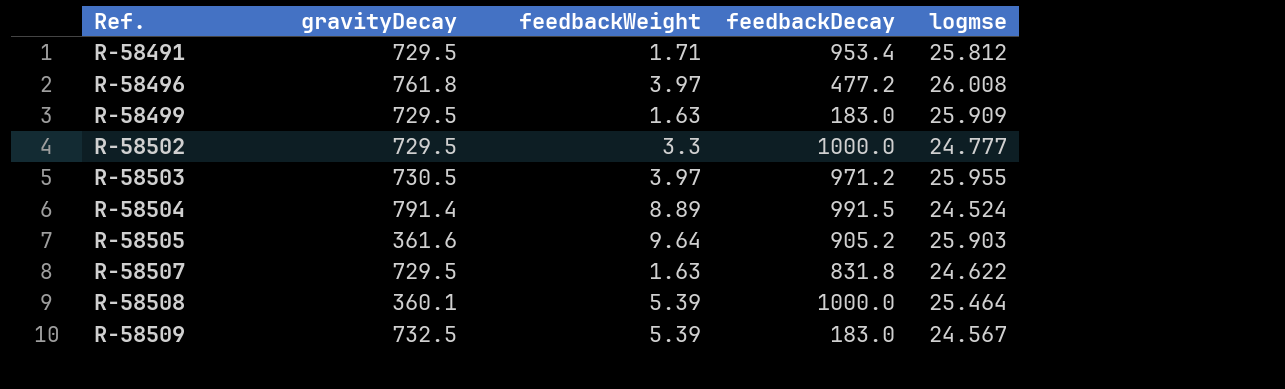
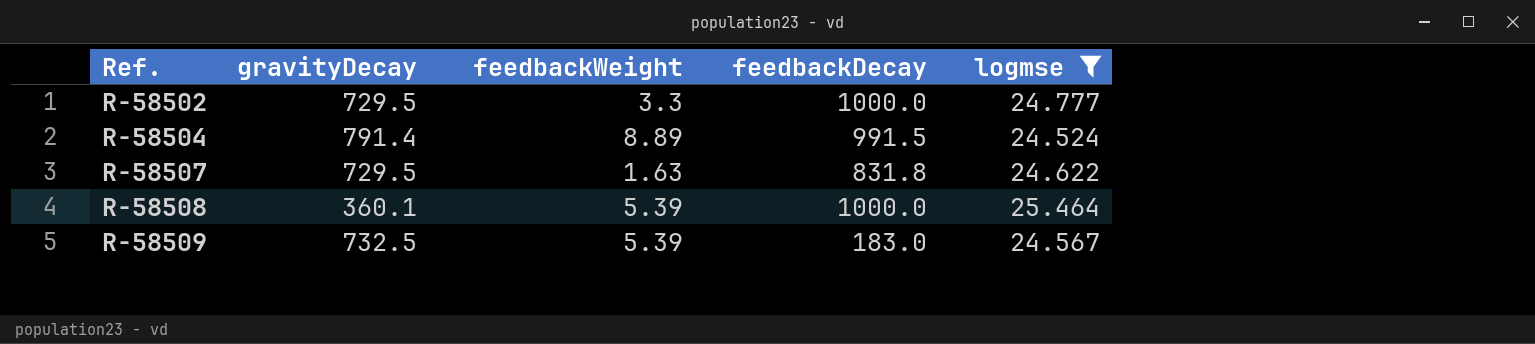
filter: none -> logmse <= 25.464

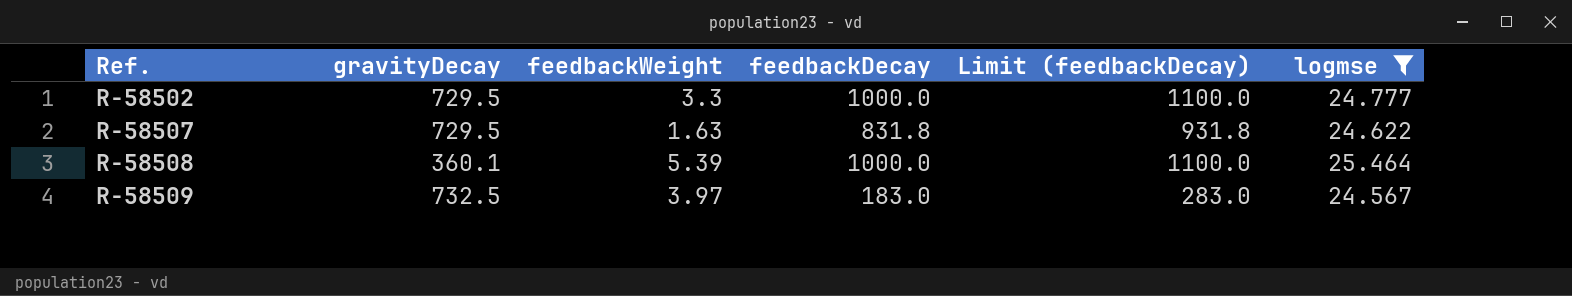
column Limit (feedbackDecay) | formula: none -> [feedbackDecay] + 100
row R-58504: 791.4 | 8.89 | 991.5 | 24.524 -> none
R-58509 | feedbackWeight: 5.39 -> 3.97

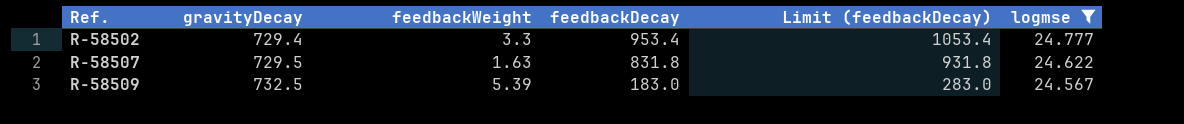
row R-58508: 360.1 | 5.39 | 1000.0 | 1100.0 | 25.464 -> none
R-58502 | gravityDecay: 729.5 -> 729.4
R-58502 | feedbackDecay: 1000.0 -> 953.4
R-58502 | Limit (feedbackDecay): 1100.0 -> 1053.4
R-58509 | feedbackWeight: 3.97 -> 5.39

